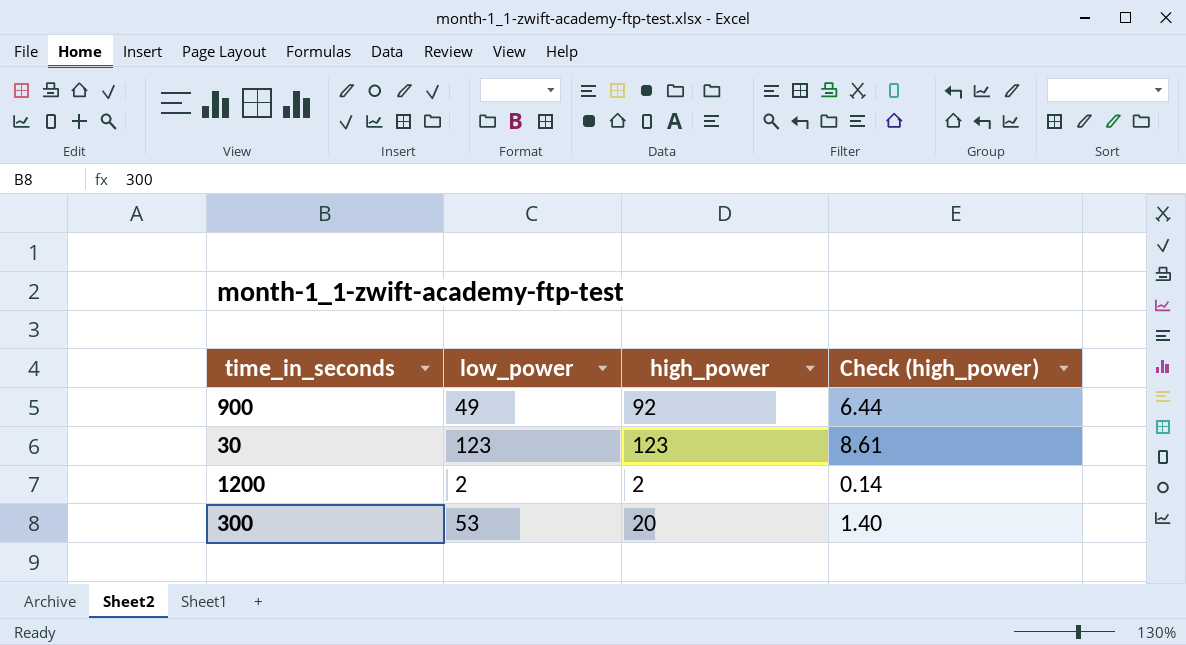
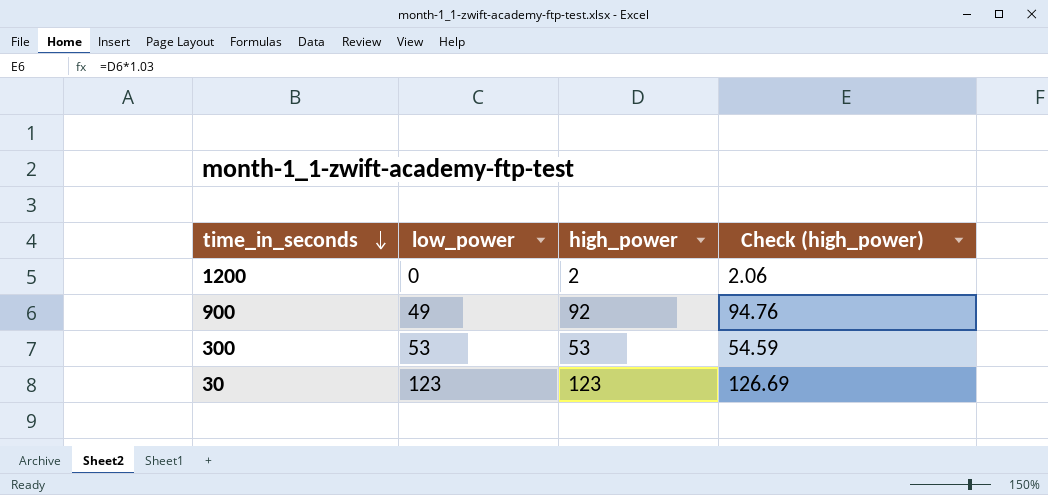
row order: none -> time_in_seconds descending
column Check (high_power) | formula: [high_power] * 0.07 -> [high_power] * 1.03
1200 | low_power: 2 -> 0
300 | high_power: 20 -> 53

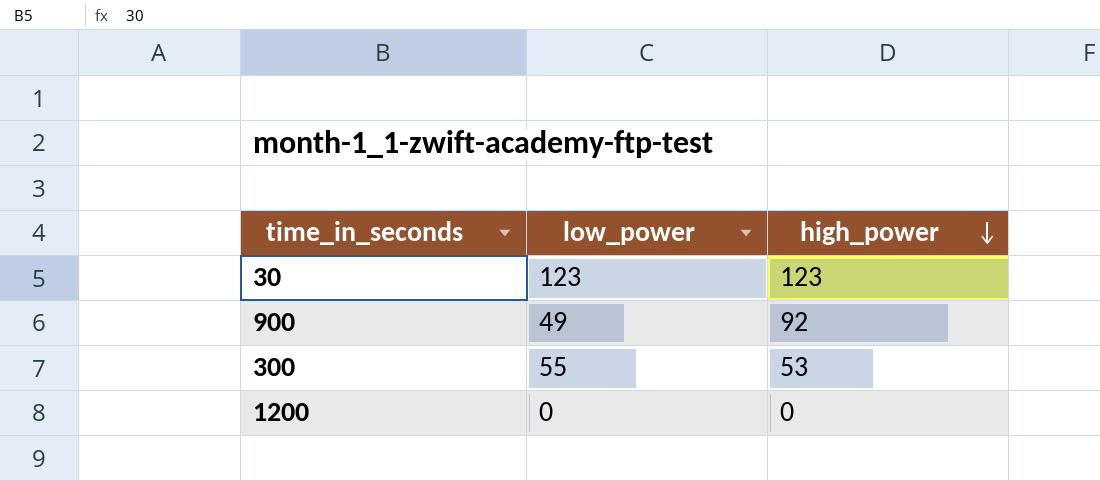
row order: time_in_seconds descending -> high_power descending
column Check (high_power) | formula: [high_power] * 1.03 -> none
300 | low_power: 53 -> 55
1200 | high_power: 2 -> 0

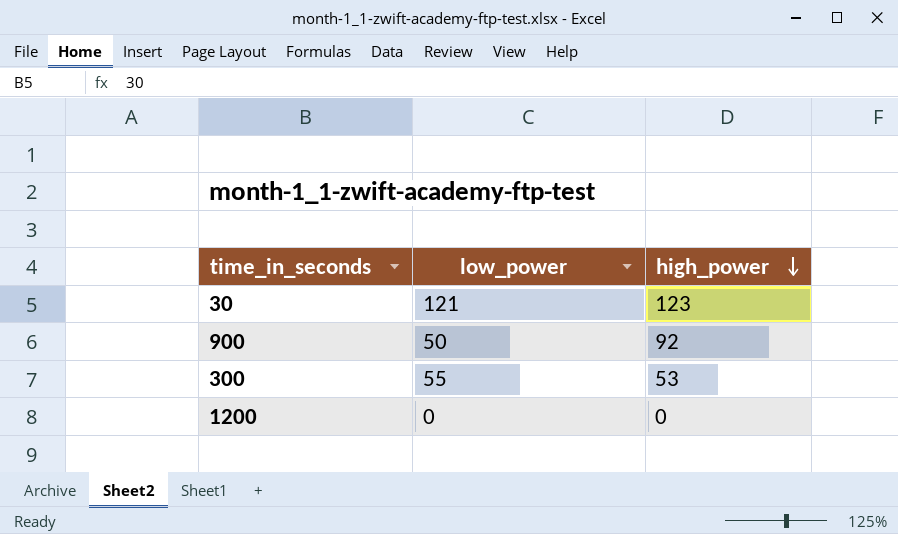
30 | low_power: 123 -> 121
900 | low_power: 49 -> 50

